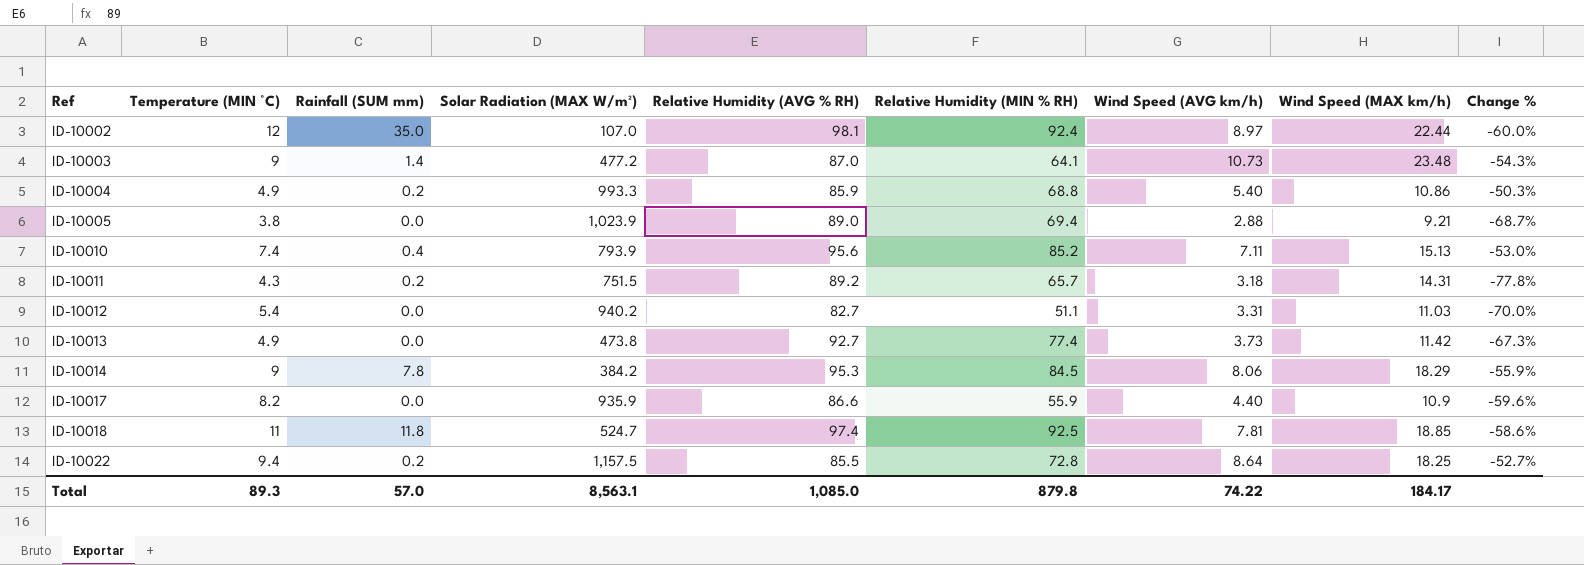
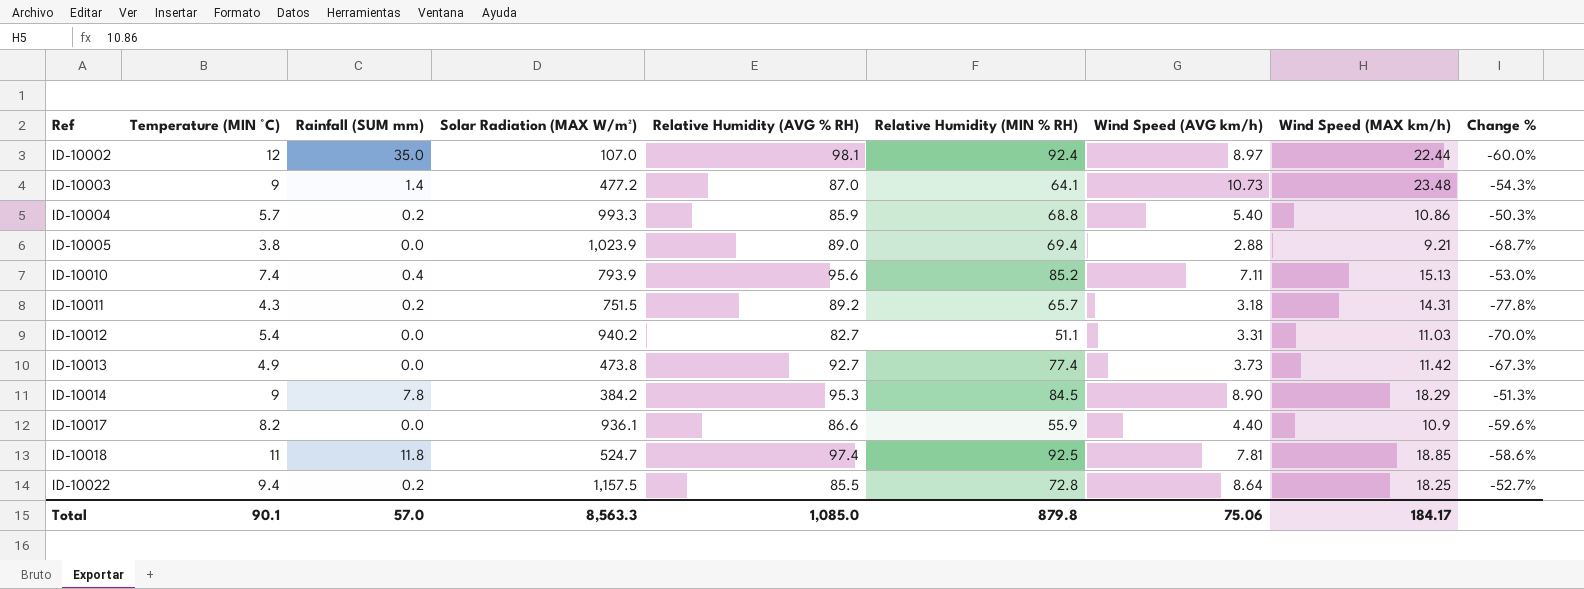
ID-10004 | Temperature (MIN °C): 4.9 -> 5.7
ID-10014 | Wind Speed (AVG km/h): 8.06 -> 8.90
ID-10014 | Change %: -55.9% -> -51.3%
ID-10017 | Solar Radiation (MAX W/m²): 935.9 -> 936.1
Total | Temperature (MIN °C): 89.3 -> 90.1
Total | Solar Radiation (MAX W/m²): 8,563.1 -> 8,563.3
Total | Wind Speed (AVG km/h): 74.22 -> 75.06

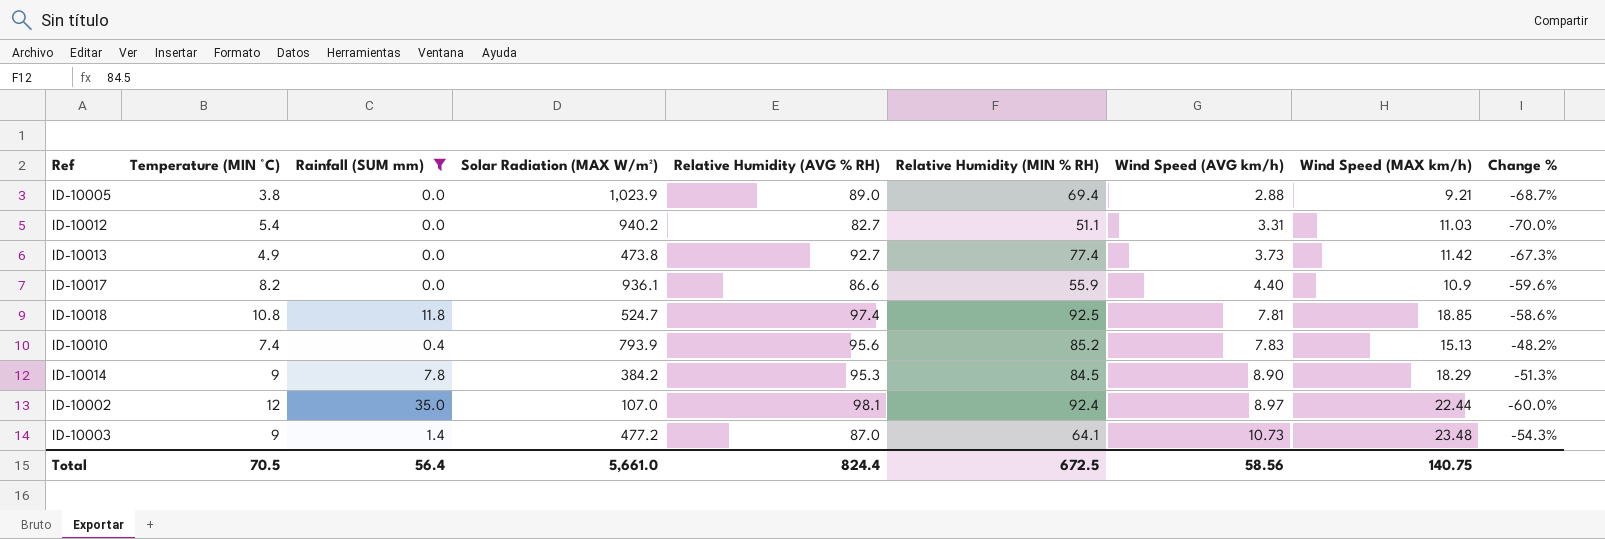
filter: none -> Rainfall (SUM mm) != 0.2
row order: Ref ascending -> Wind Speed (AVG km/h) ascending
ID-10018 | Temperature (MIN °C): 11 -> 10.8
ID-10010 | Wind Speed (AVG km/h): 7.11 -> 7.83
ID-10010 | Change %: -53.0% -> -48.2%
Total | Temperature (MIN °C): 90.1 -> 70.5
Total | Rainfall (SUM mm): 57.0 -> 56.4
Total | Solar Radiation (MAX W/m²): 8,563.3 -> 5,661.0
Total | Relative Humidity (AVG % RH): 1,085.0 -> 824.4
Total | Relative Humidity (MIN % RH): 879.8 -> 672.5
Total | Wind Speed (AVG km/h): 75.06 -> 58.56
Total | Wind Speed (MAX km/h): 184.17 -> 140.75

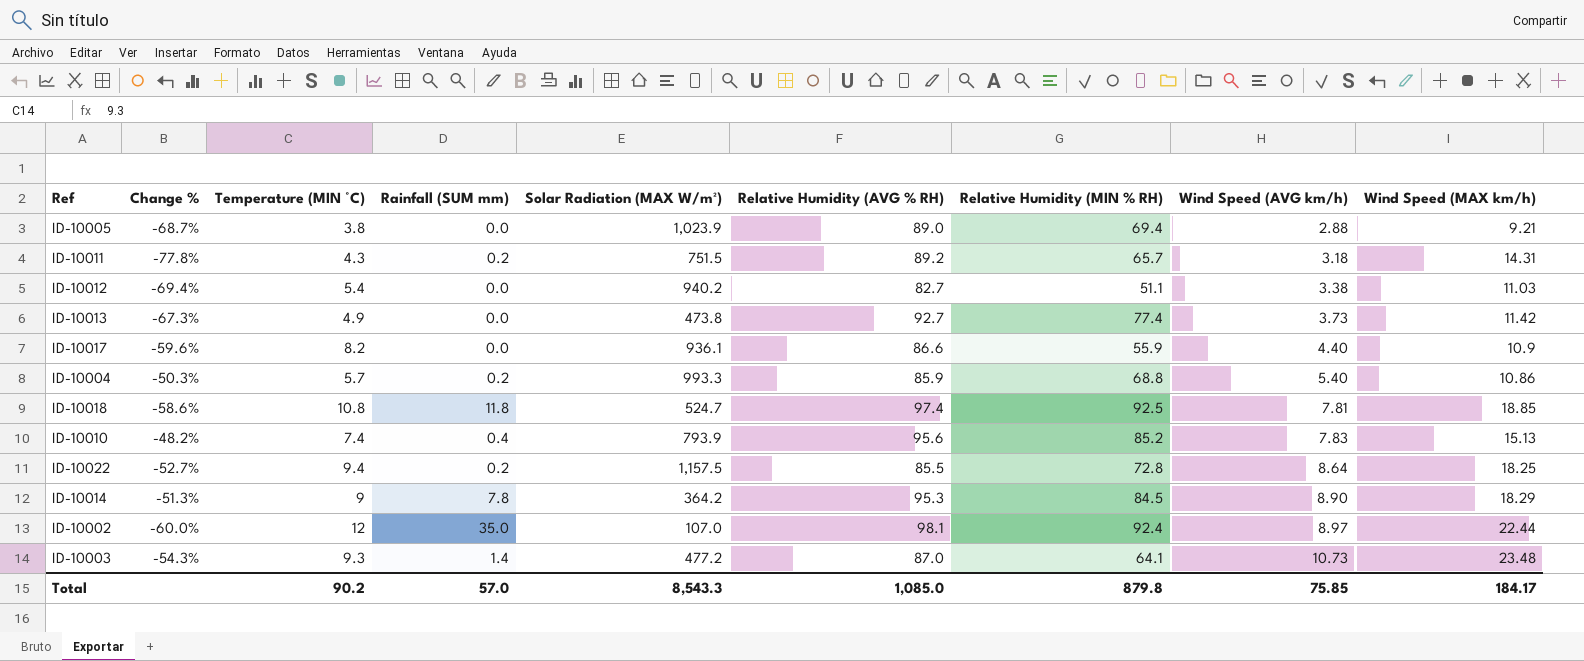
filter: Rainfall (SUM mm) != 0.2 -> none
column Change % | position: 9 -> 2
ID-10012 | Change %: -70.0% -> -69.4%
ID-10012 | Wind Speed (AVG km/h): 3.31 -> 3.38
ID-10014 | Solar Radiation (MAX W/m²): 384.2 -> 364.2
ID-10003 | Temperature (MIN °C): 9 -> 9.3
Total | Temperature (MIN °C): 70.5 -> 90.2
Total | Rainfall (SUM mm): 56.4 -> 57.0
Total | Solar Radiation (MAX W/m²): 5,661.0 -> 8,543.3
Total | Relative Humidity (AVG % RH): 824.4 -> 1,085.0
Total | Relative Humidity (MIN % RH): 672.5 -> 879.8
Total | Wind Speed (AVG km/h): 58.56 -> 75.85
Total | Wind Speed (MAX km/h): 140.75 -> 184.17

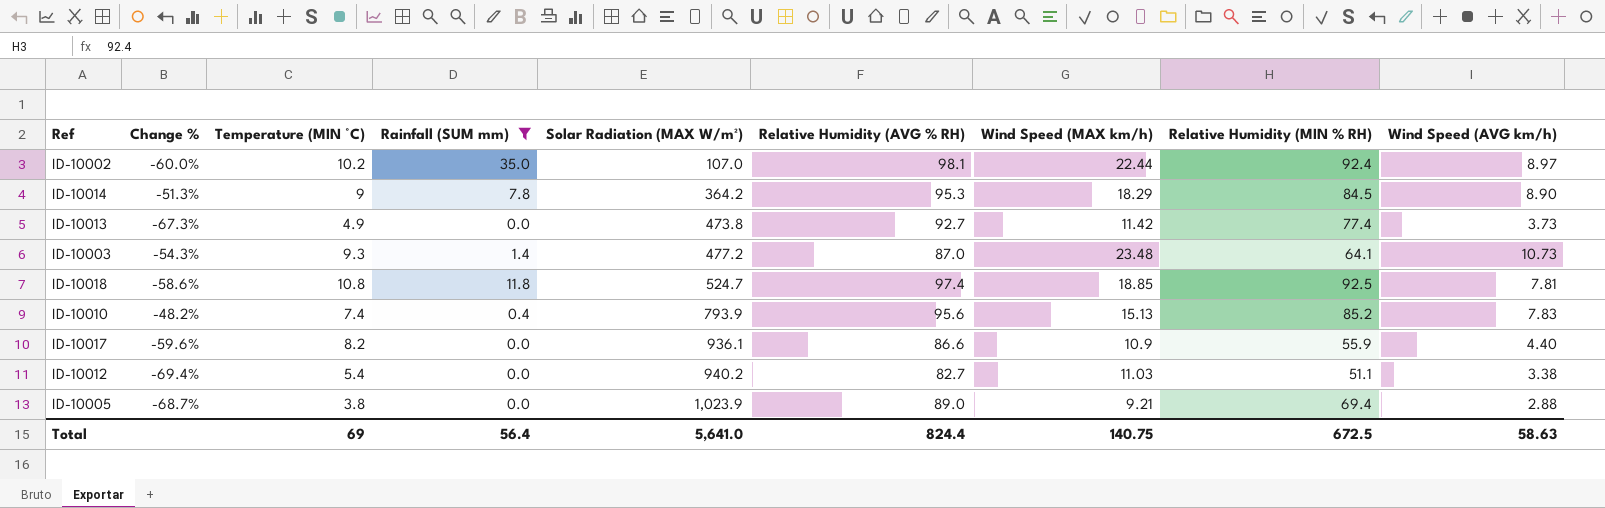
filter: none -> Rainfall (SUM mm) != 0.2
row order: Wind Speed (AVG km/h) ascending -> Solar Radiation (MAX W/m²) ascending
column Wind Speed (MAX km/h) | position: 9 -> 7
ID-10002 | Temperature (MIN °C): 12 -> 10.2
Total | Temperature (MIN °C): 90.2 -> 69
Total | Rainfall (SUM mm): 57.0 -> 56.4
Total | Solar Radiation (MAX W/m²): 8,543.3 -> 5,641.0
Total | Relative Humidity (AVG % RH): 1,085.0 -> 824.4
Total | Wind Speed (MAX km/h): 184.17 -> 140.75
Total | Relative Humidity (MIN % RH): 879.8 -> 672.5
Total | Wind Speed (AVG km/h): 75.85 -> 58.63

